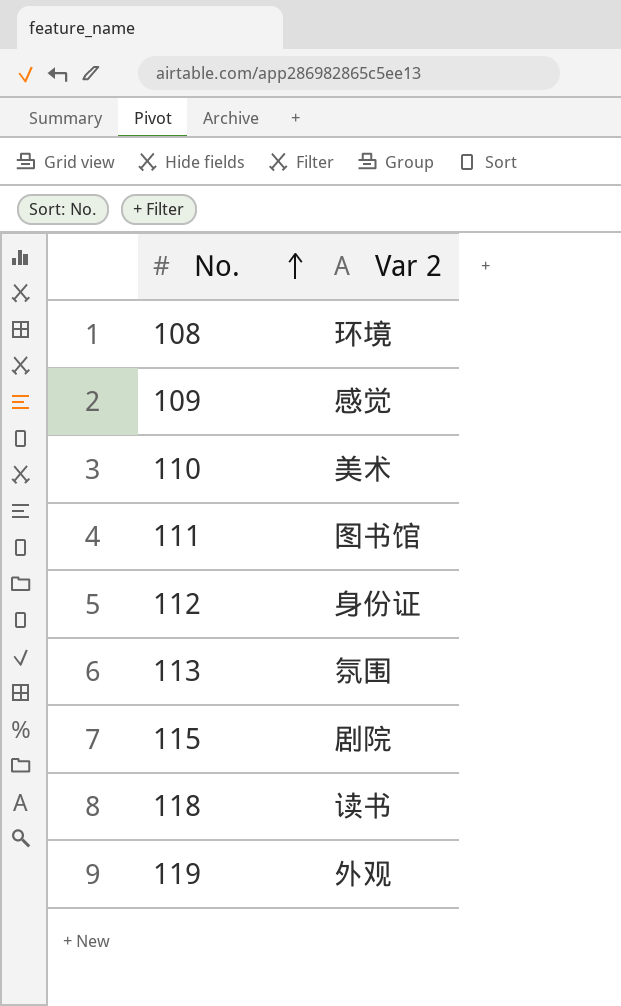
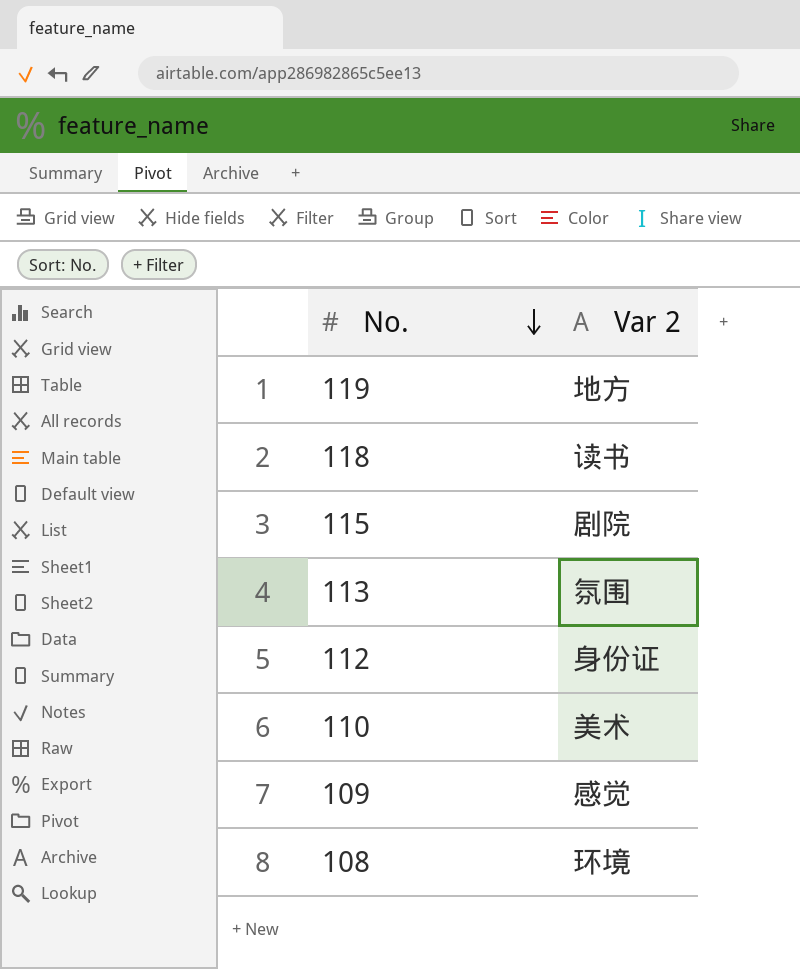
row order: No. ascending -> No. descending
row 111: 图书馆 -> none
119 | Var 2: 外观 -> 地方

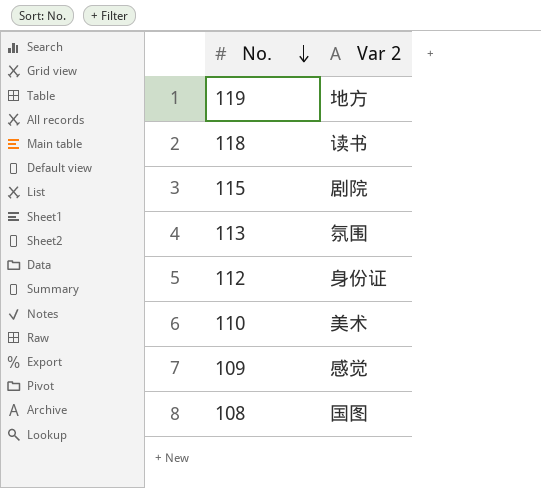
108 | Var 2: 环境 -> 国图

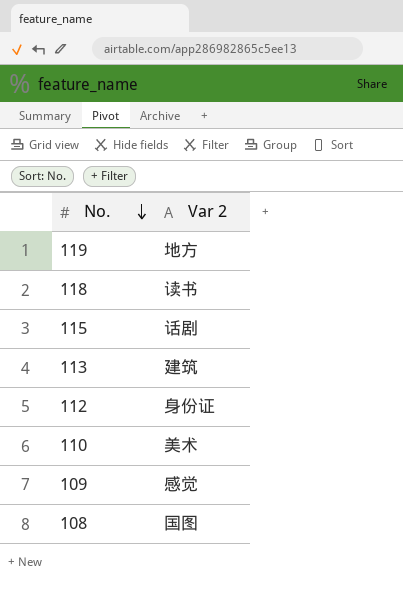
115 | Var 2: 剧院 -> 话剧
113 | Var 2: 氛围 -> 建筑

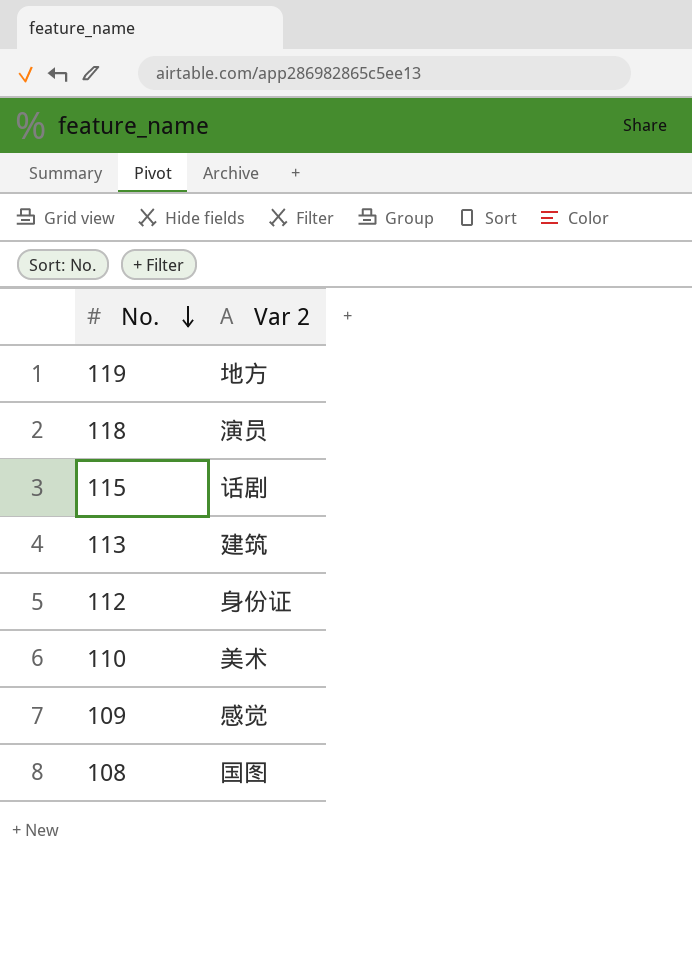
118 | Var 2: 读书 -> 演员

